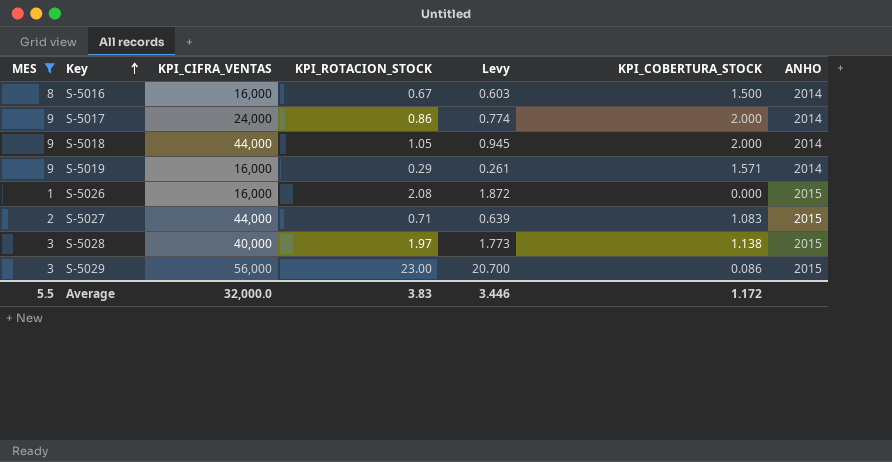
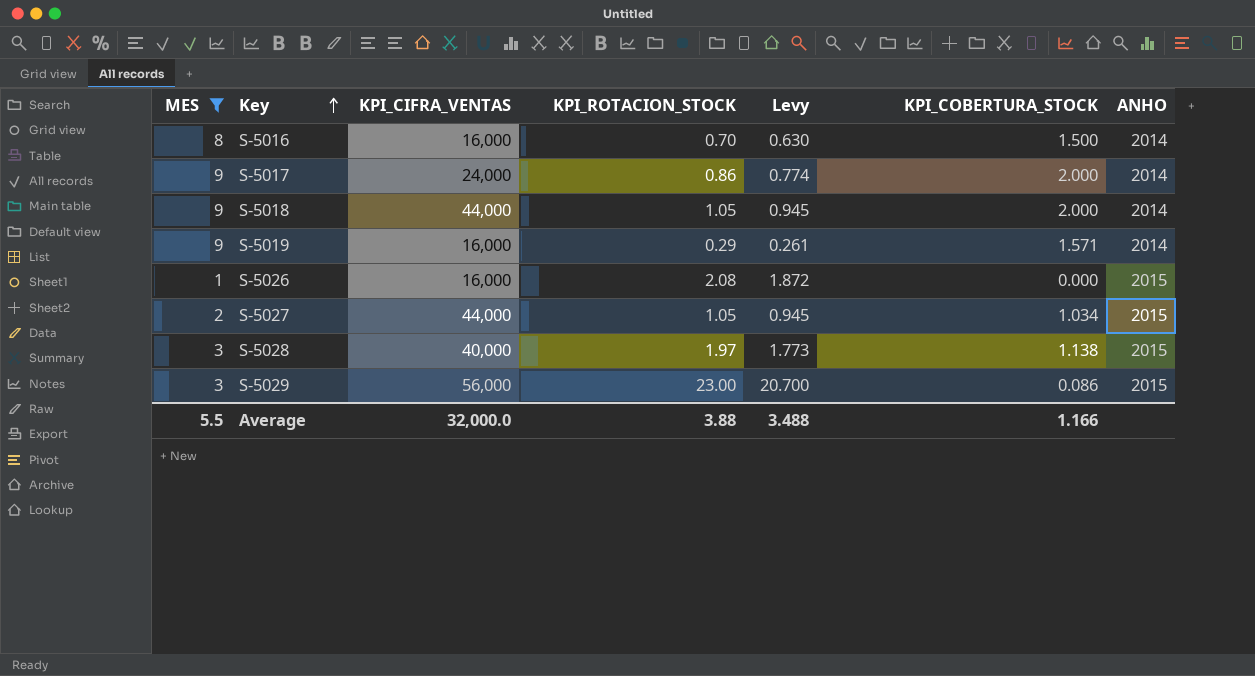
S-5016 | KPI_ROTACION_STOCK: 0.67 -> 0.70
S-5016 | Levy: 0.603 -> 0.630
S-5027 | KPI_ROTACION_STOCK: 0.71 -> 1.05
S-5027 | Levy: 0.639 -> 0.945
S-5027 | KPI_COBERTURA_STOCK: 1.083 -> 1.034
Average | KPI_ROTACION_STOCK: 3.83 -> 3.88
Average | Levy: 3.446 -> 3.488
Average | KPI_COBERTURA_STOCK: 1.172 -> 1.166

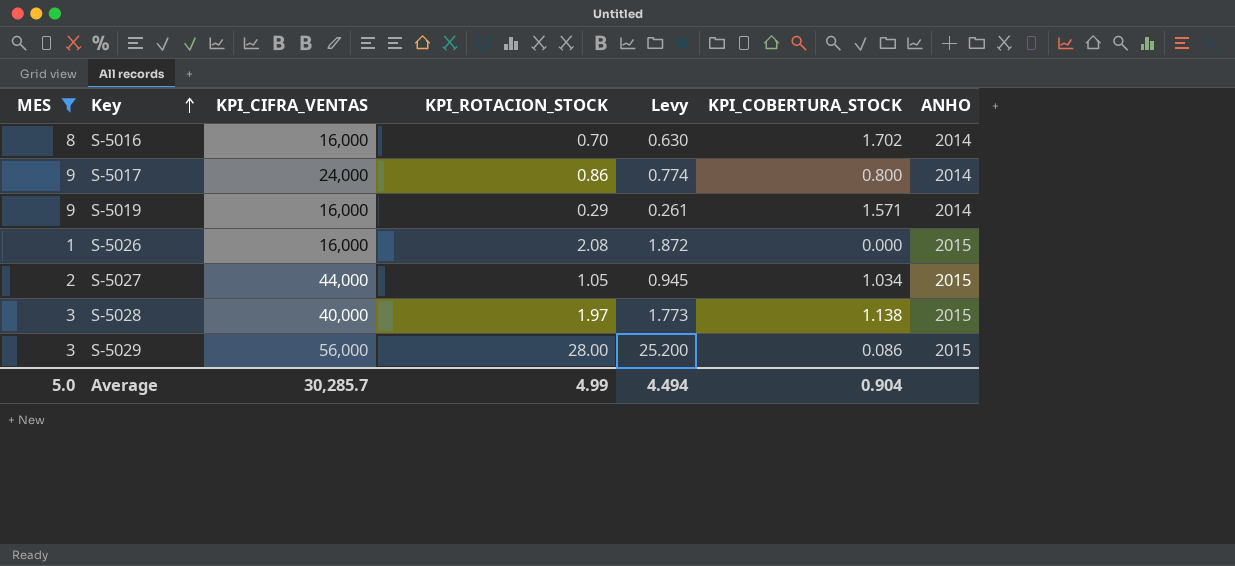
row S-5018: 9 | 44,000 | 1.05 | 0.945 | 2.000 | 2014 -> none
S-5016 | KPI_COBERTURA_STOCK: 1.500 -> 1.702
S-5017 | KPI_COBERTURA_STOCK: 2.000 -> 0.800
S-5029 | KPI_ROTACION_STOCK: 23.00 -> 28.00
S-5029 | Levy: 20.700 -> 25.200
Average | MES: 5.5 -> 5.0
Average | KPI_CIFRA_VENTAS: 32,000.0 -> 30,285.7
Average | KPI_ROTACION_STOCK: 3.88 -> 4.99
Average | Levy: 3.488 -> 4.494
Average | KPI_COBERTURA_STOCK: 1.166 -> 0.904

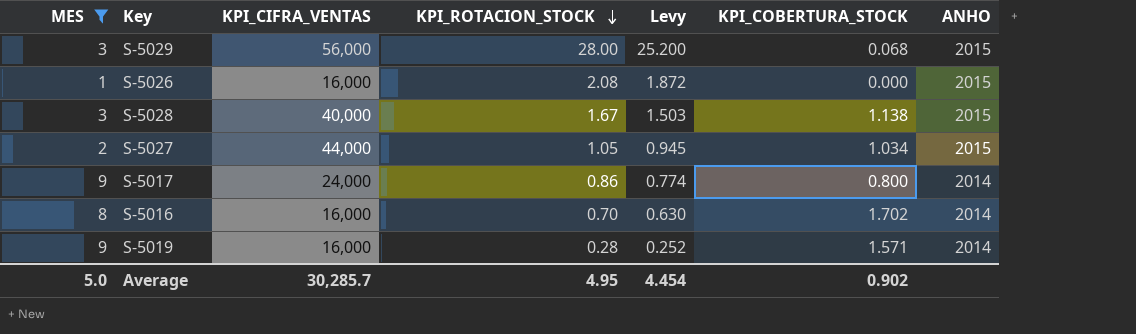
row order: Key ascending -> KPI_ROTACION_STOCK descending
S-5029 | KPI_COBERTURA_STOCK: 0.086 -> 0.068
S-5028 | KPI_ROTACION_STOCK: 1.97 -> 1.67
S-5028 | Levy: 1.773 -> 1.503
S-5019 | KPI_ROTACION_STOCK: 0.29 -> 0.28
S-5019 | Levy: 0.261 -> 0.252
Average | KPI_ROTACION_STOCK: 4.99 -> 4.95
Average | Levy: 4.494 -> 4.454
Average | KPI_COBERTURA_STOCK: 0.904 -> 0.902

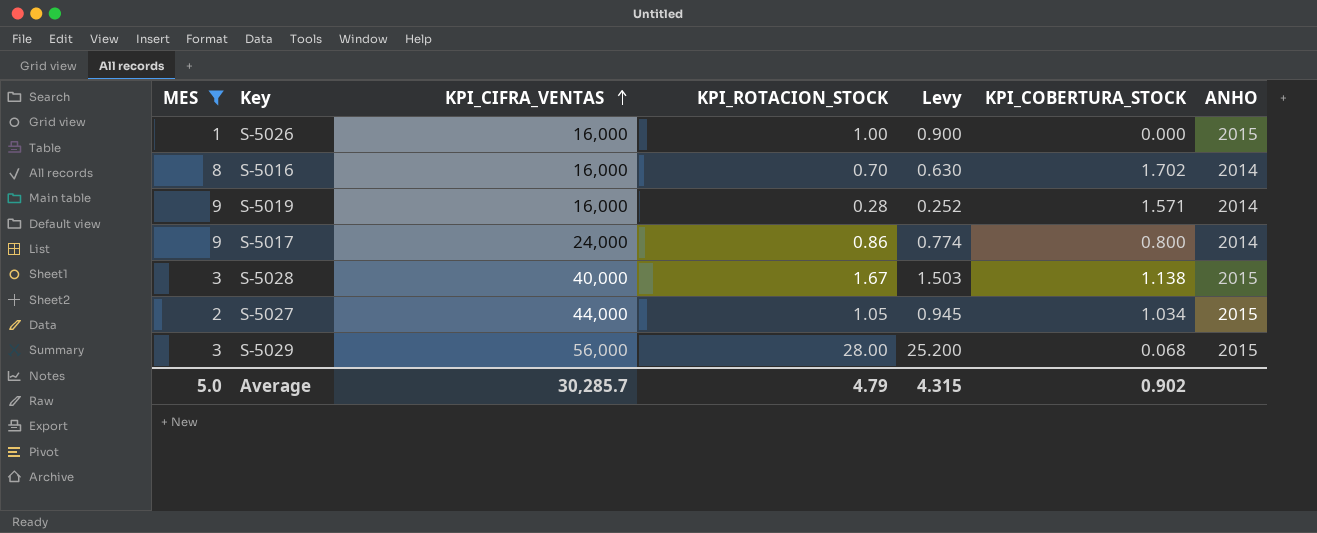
row order: KPI_ROTACION_STOCK descending -> KPI_CIFRA_VENTAS ascending
S-5026 | KPI_ROTACION_STOCK: 2.08 -> 1.00
S-5026 | Levy: 1.872 -> 0.900
Average | KPI_ROTACION_STOCK: 4.95 -> 4.79
Average | Levy: 4.454 -> 4.315

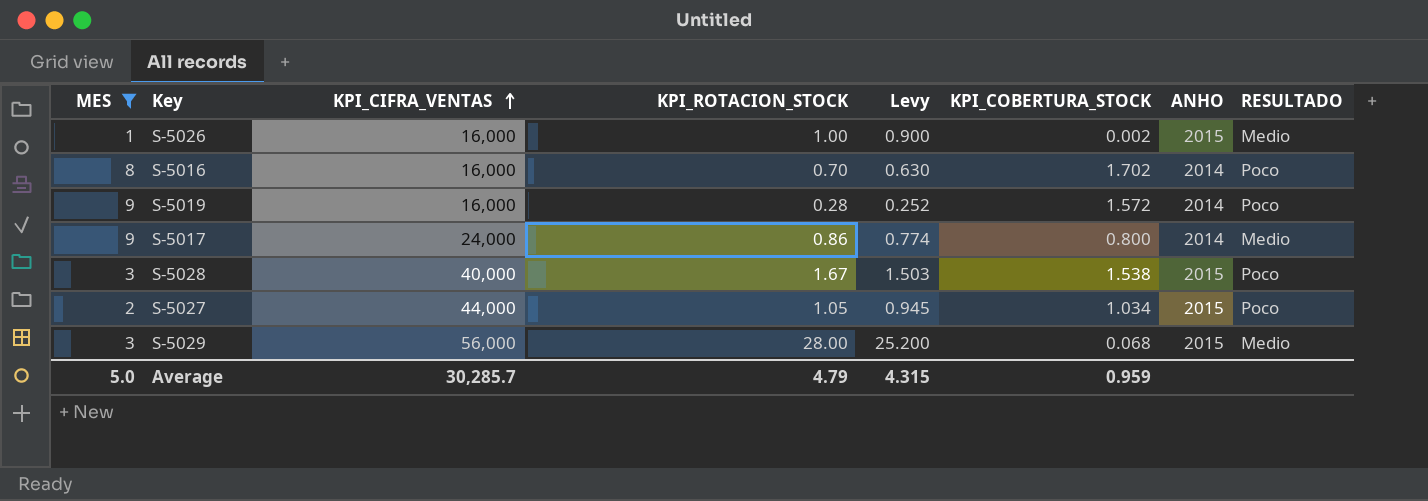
column RESULTADO | position: none -> 8
S-5026 | KPI_COBERTURA_STOCK: 0.000 -> 0.002
S-5019 | KPI_COBERTURA_STOCK: 1.571 -> 1.572
S-5028 | KPI_COBERTURA_STOCK: 1.138 -> 1.538
Average | KPI_COBERTURA_STOCK: 0.902 -> 0.959

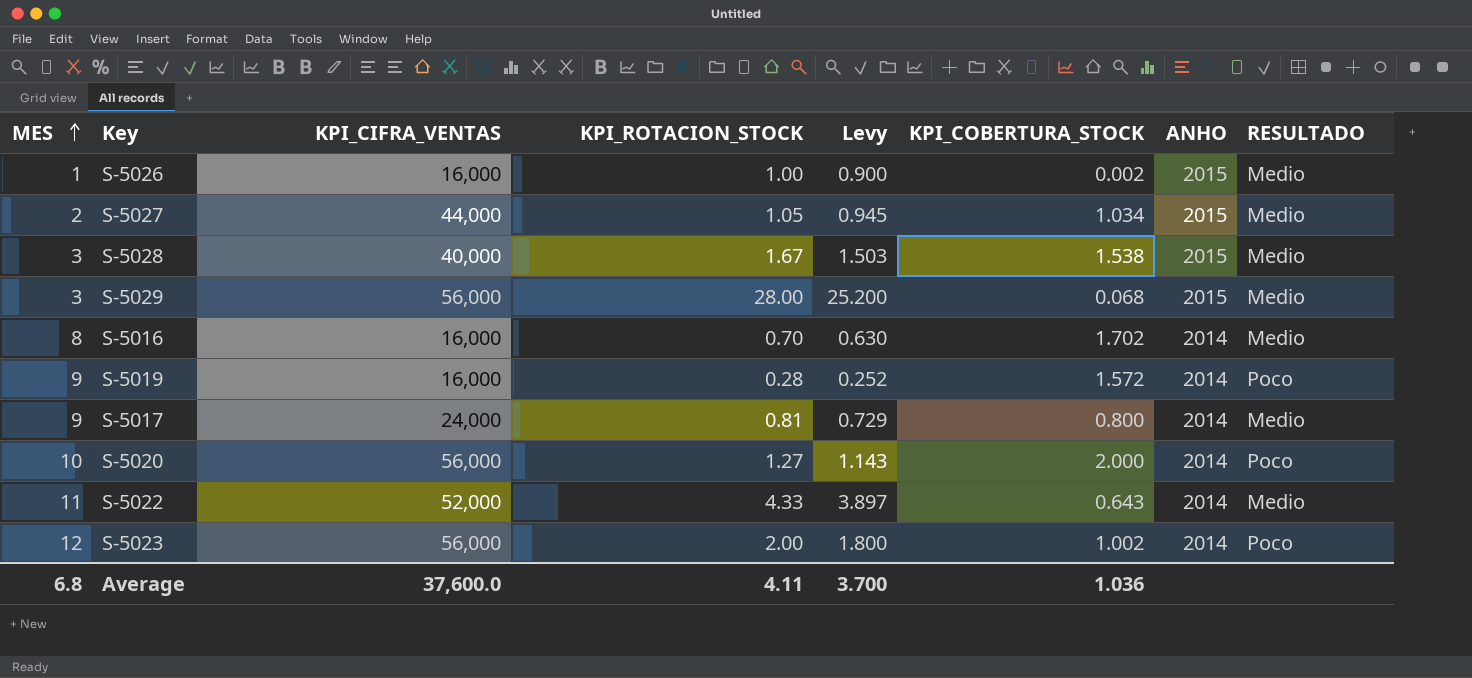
filter: MES <= 9 -> none
row order: KPI_CIFRA_VENTAS ascending -> MES ascending
S-5027 | RESULTADO: Poco -> Medio
S-5028 | RESULTADO: Poco -> Medio
S-5016 | RESULTADO: Poco -> Medio
S-5017 | KPI_ROTACION_STOCK: 0.86 -> 0.81
S-5017 | Levy: 0.774 -> 0.729
Average | MES: 5.0 -> 6.8
Average | KPI_CIFRA_VENTAS: 30,285.7 -> 37,600.0
Average | KPI_ROTACION_STOCK: 4.79 -> 4.11
Average | Levy: 4.315 -> 3.700
Average | KPI_COBERTURA_STOCK: 0.959 -> 1.036

